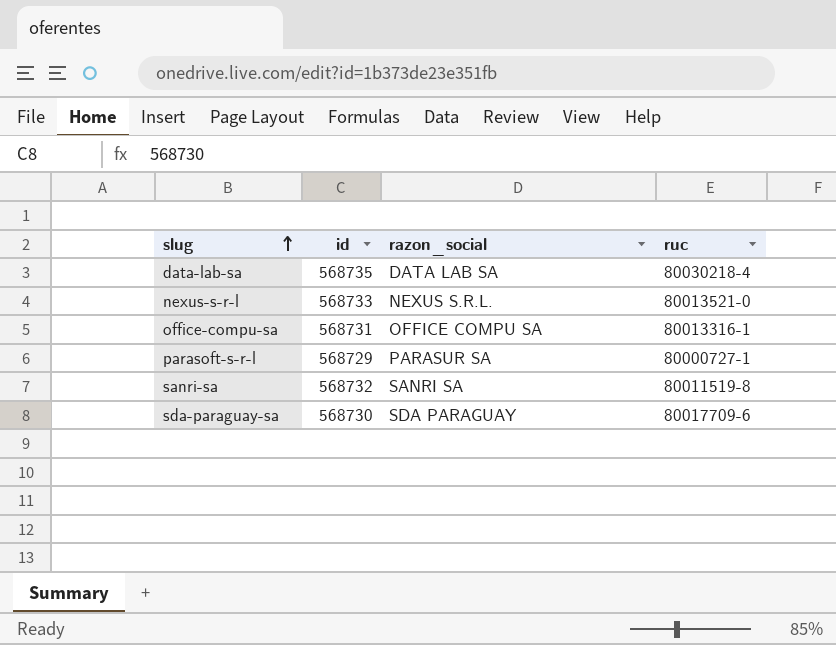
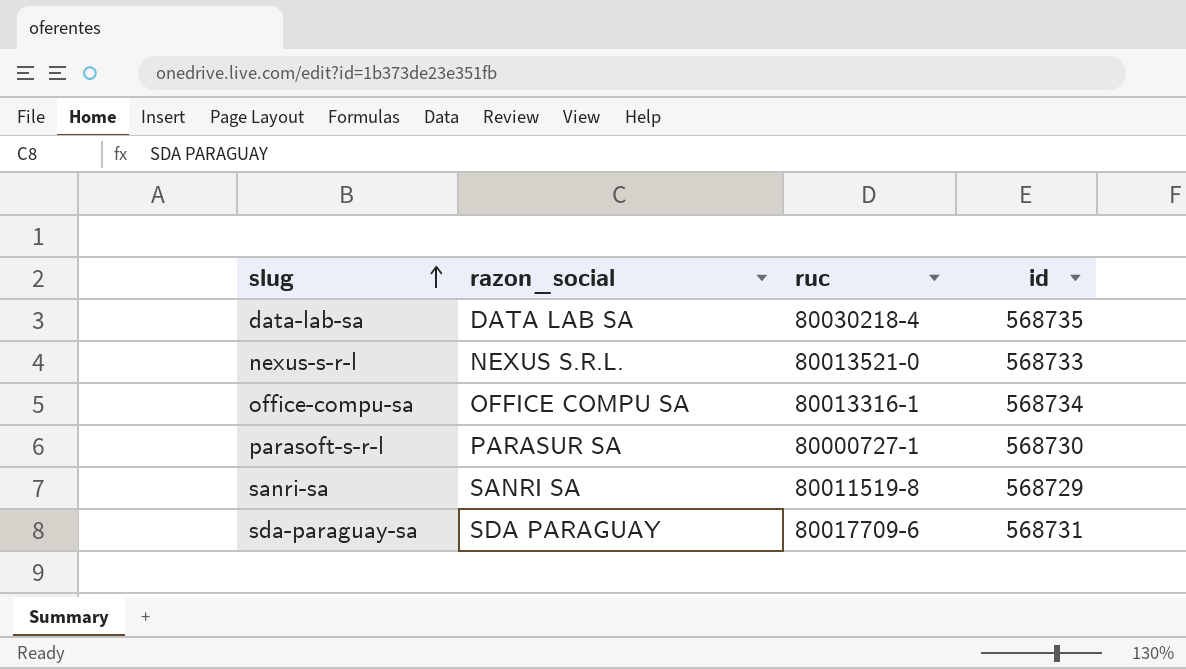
column id | position: 2 -> 4
office-compu-sa | id: 568731 -> 568734
parasoft-s-r-l | id: 568729 -> 568730
sanri-sa | id: 568732 -> 568729
sda-paraguay-sa | id: 568730 -> 568731

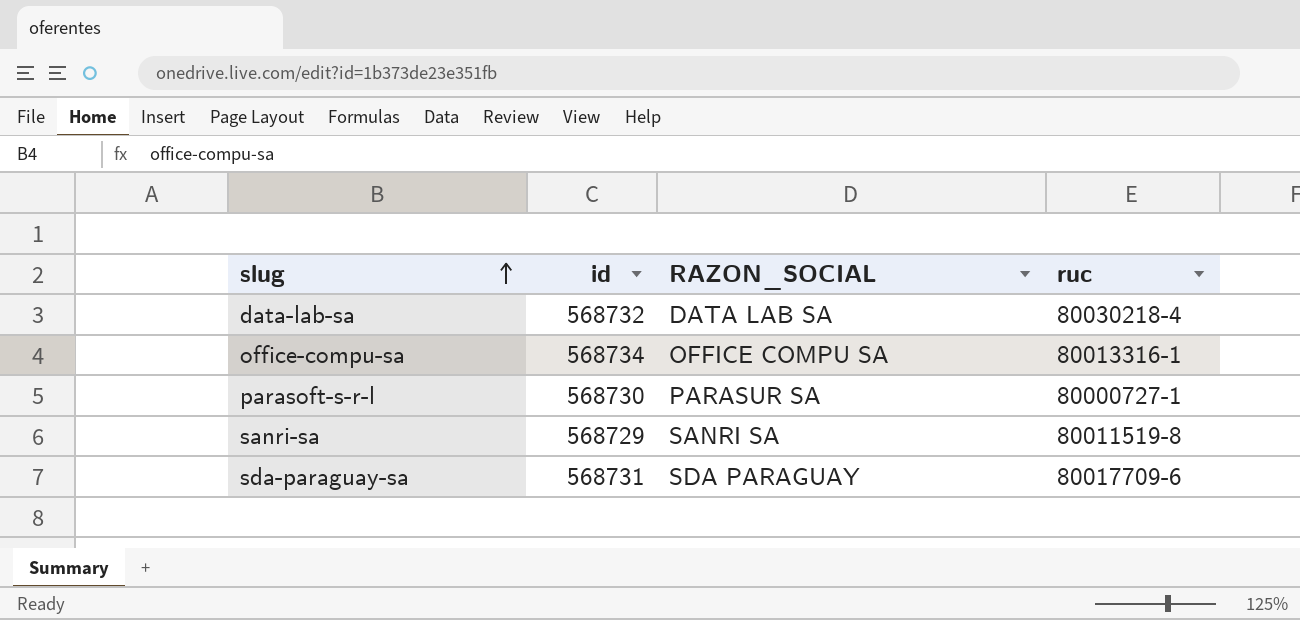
column id | position: 4 -> 2
column name: razon_social -> RAZON_SOCIAL
row nexus-s-r-l: NEXUS S.R.L. | 80013521-0 | 568733 -> none
data-lab-sa | id: 568735 -> 568732

